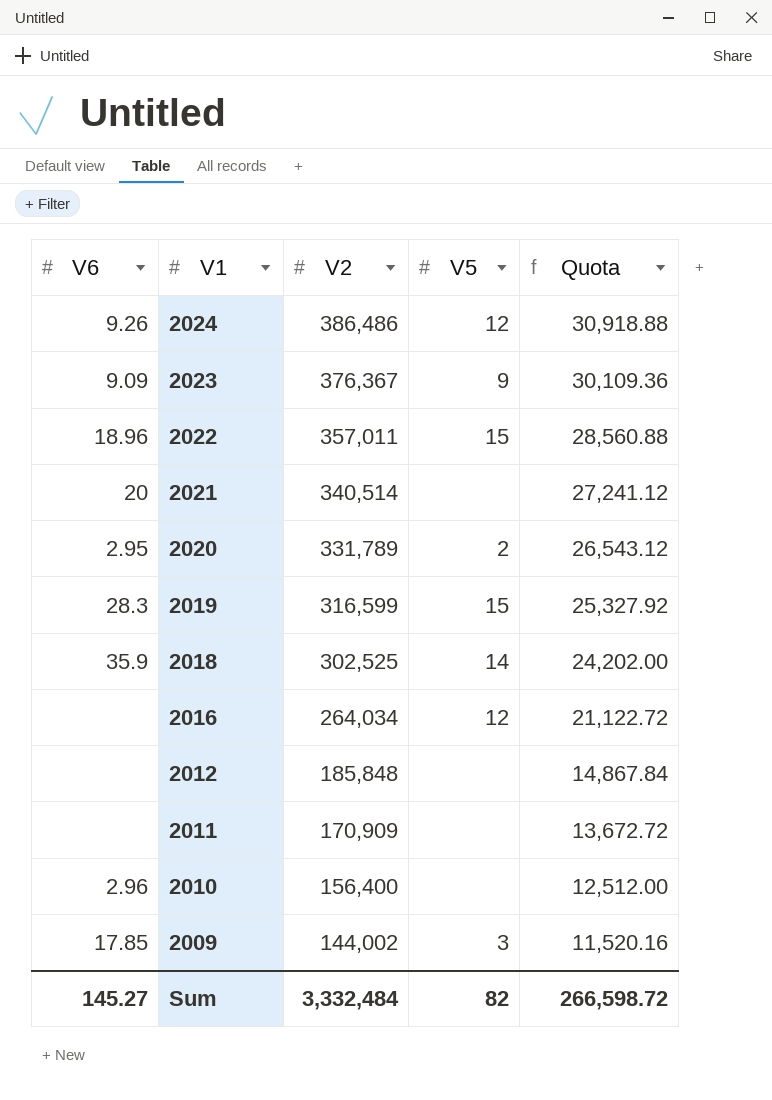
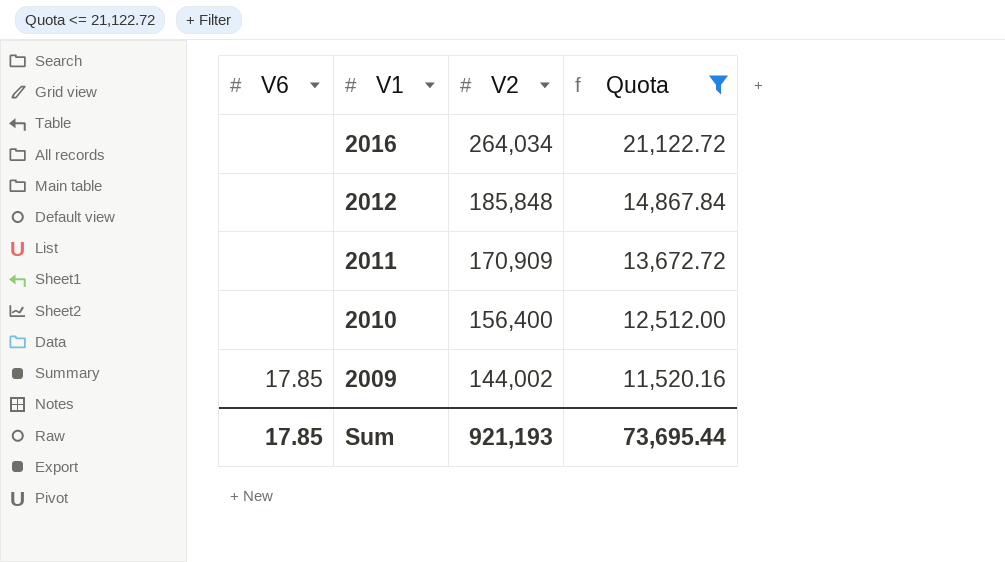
filter: none -> Quota <= 21,122.72
column V5 | position: 4 -> none
2010 | V6: 2.96 -> none
Sum | V6: 145.27 -> 17.85
Sum | V2: 3,332,484 -> 921,193
Sum | Quota: 266,598.72 -> 73,695.44

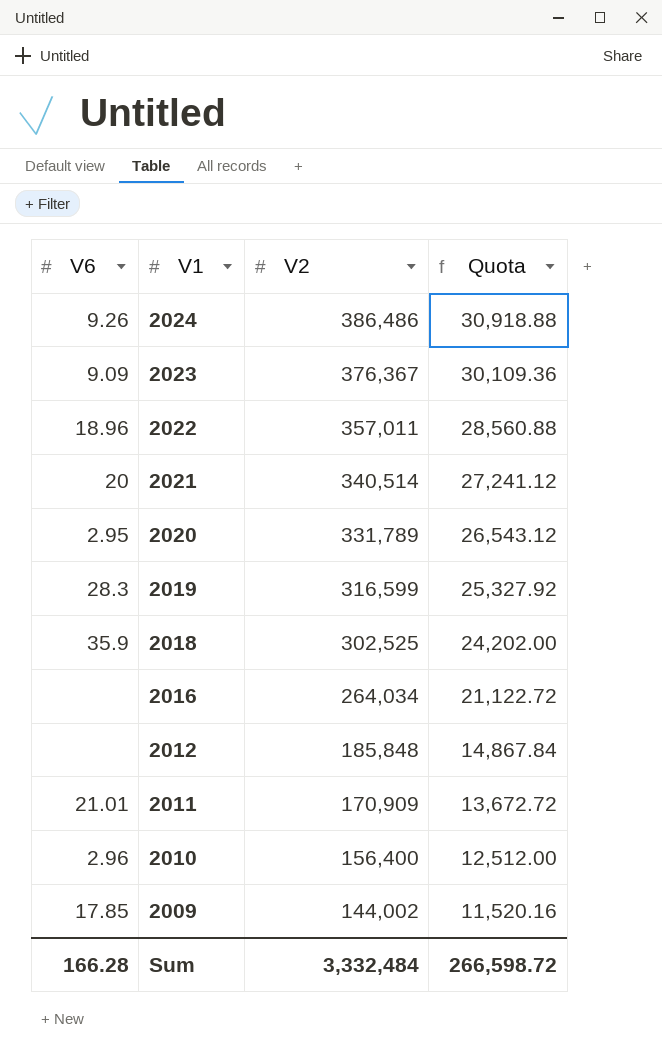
filter: Quota <= 21,122.72 -> none
2011 | V6: none -> 21.01
2010 | V6: none -> 2.96
Sum | V6: 17.85 -> 166.28
Sum | V2: 921,193 -> 3,332,484
Sum | Quota: 73,695.44 -> 266,598.72

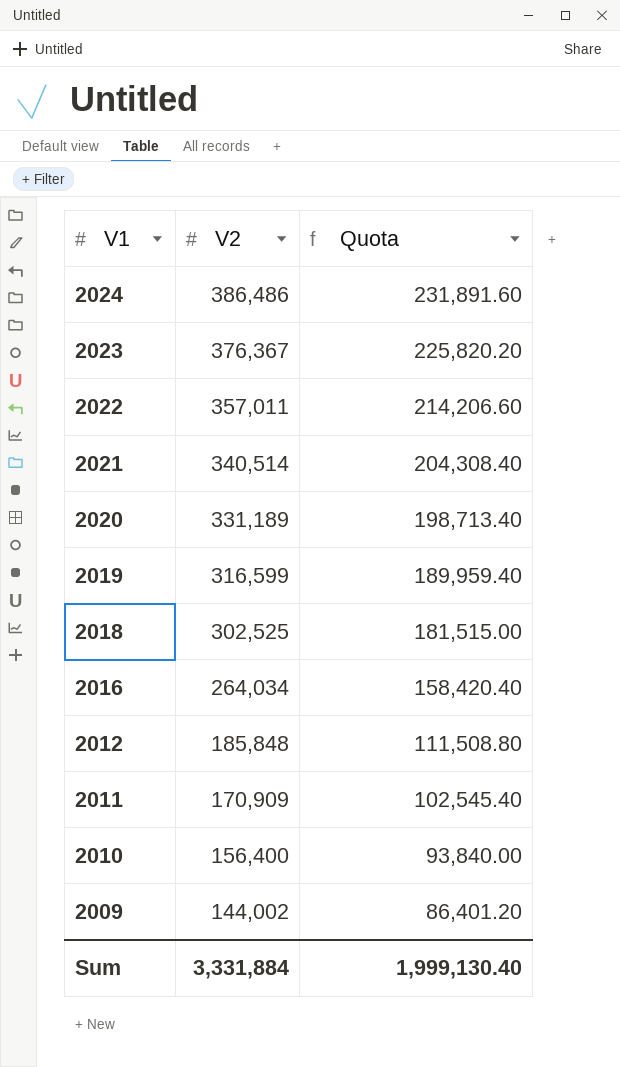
column V6 | position: 1 -> none
column Quota | formula: [V2] * 0.08 -> [V2] * 0.6
2020 | V2: 331,789 -> 331,189
Sum | V2: 3,332,484 -> 3,331,884
Sum | Quota: 266,598.72 -> 1,999,130.40

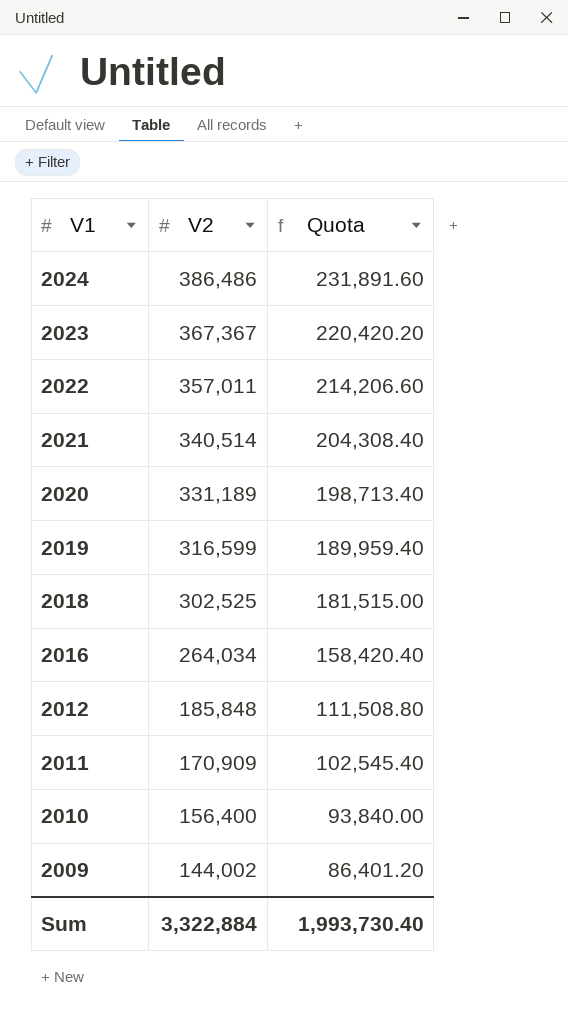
2023 | V2: 376,367 -> 367,367
2023 | Quota: 225,820.20 -> 220,420.20
Sum | V2: 3,331,884 -> 3,322,884
Sum | Quota: 1,999,130.40 -> 1,993,730.40

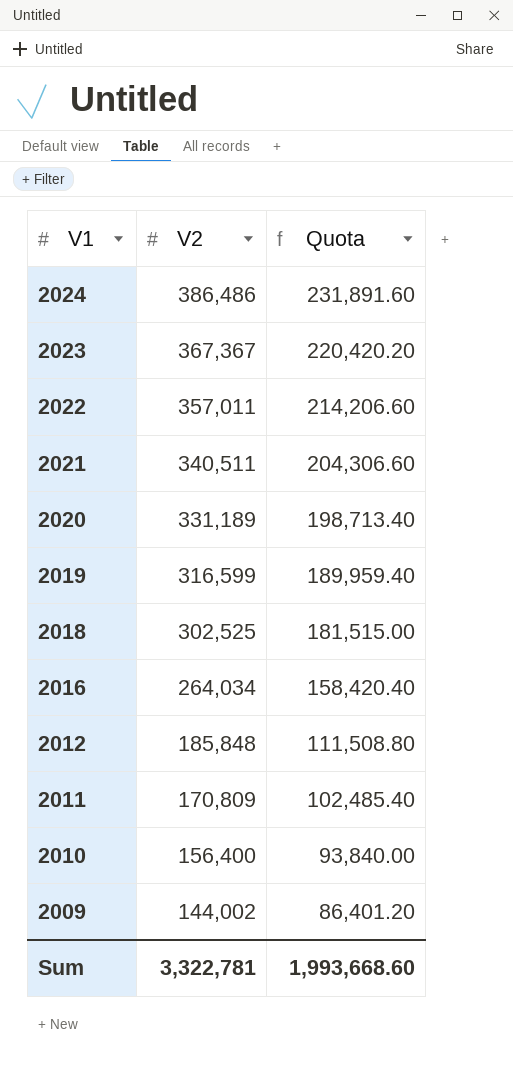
2021 | V2: 340,514 -> 340,511
2021 | Quota: 204,308.40 -> 204,306.60
2011 | V2: 170,909 -> 170,809
2011 | Quota: 102,545.40 -> 102,485.40
Sum | V2: 3,322,884 -> 3,322,781
Sum | Quota: 1,993,730.40 -> 1,993,668.60

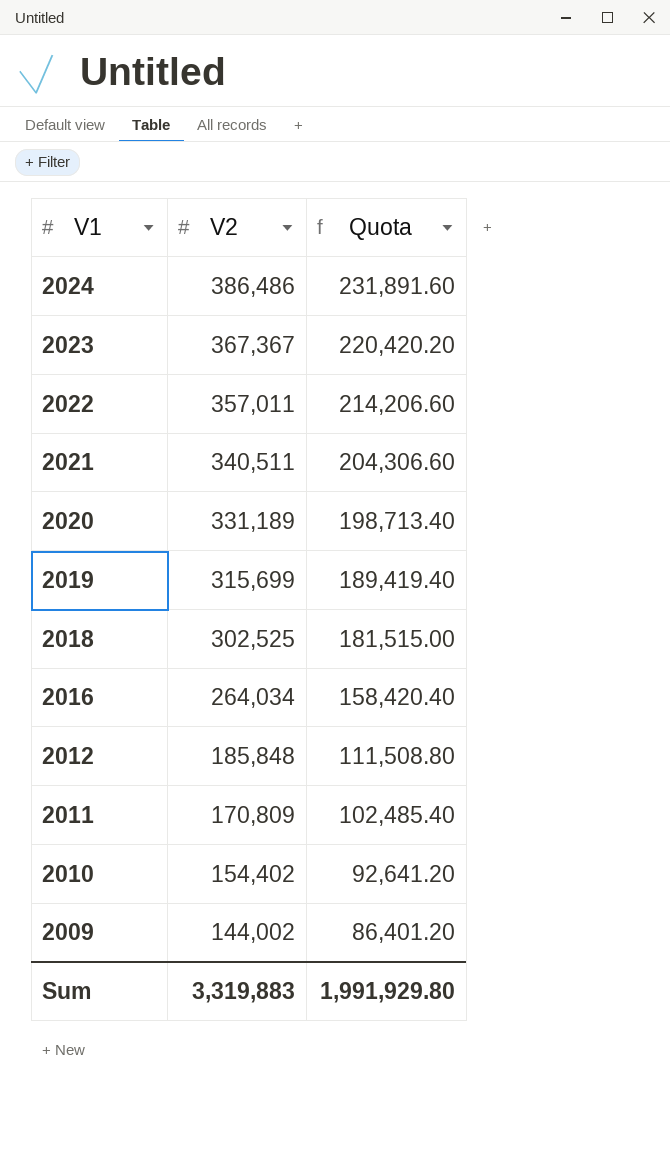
2019 | V2: 316,599 -> 315,699
2019 | Quota: 189,959.40 -> 189,419.40
2010 | V2: 156,400 -> 154,402
2010 | Quota: 93,840.00 -> 92,641.20
Sum | V2: 3,322,781 -> 3,319,883
Sum | Quota: 1,993,668.60 -> 1,991,929.80

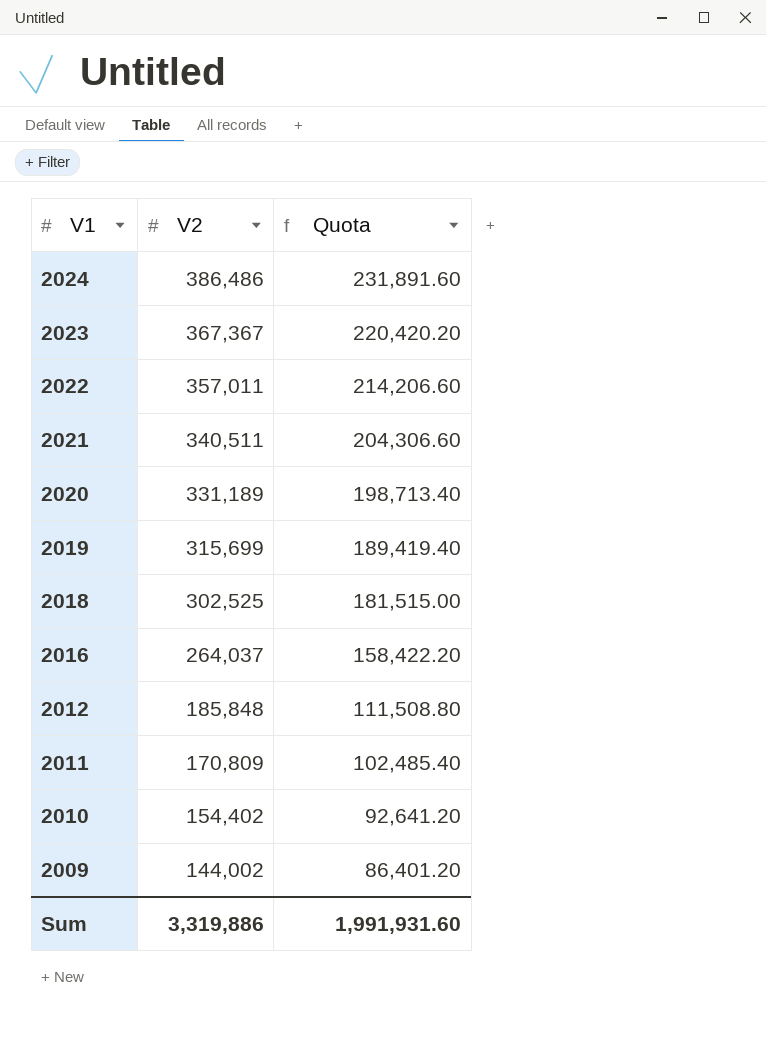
2016 | V2: 264,034 -> 264,037
2016 | Quota: 158,420.40 -> 158,422.20
Sum | V2: 3,319,883 -> 3,319,886
Sum | Quota: 1,991,929.80 -> 1,991,931.60

